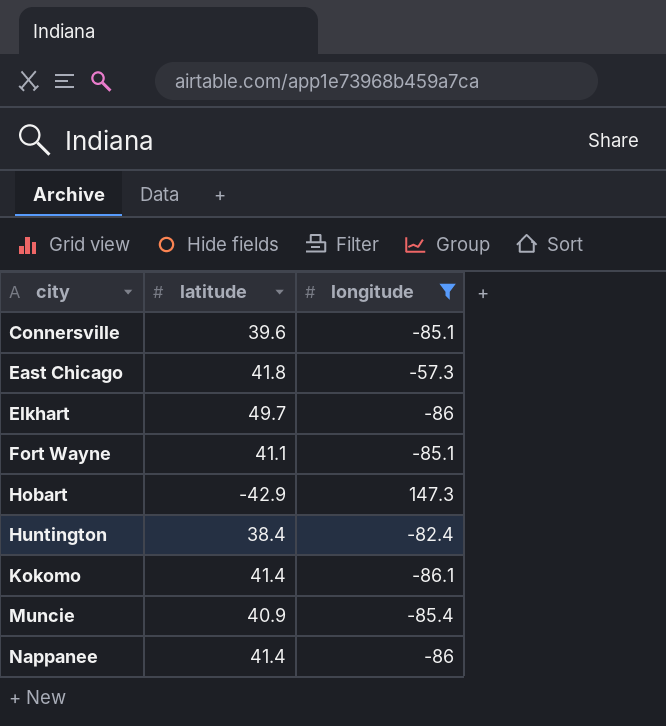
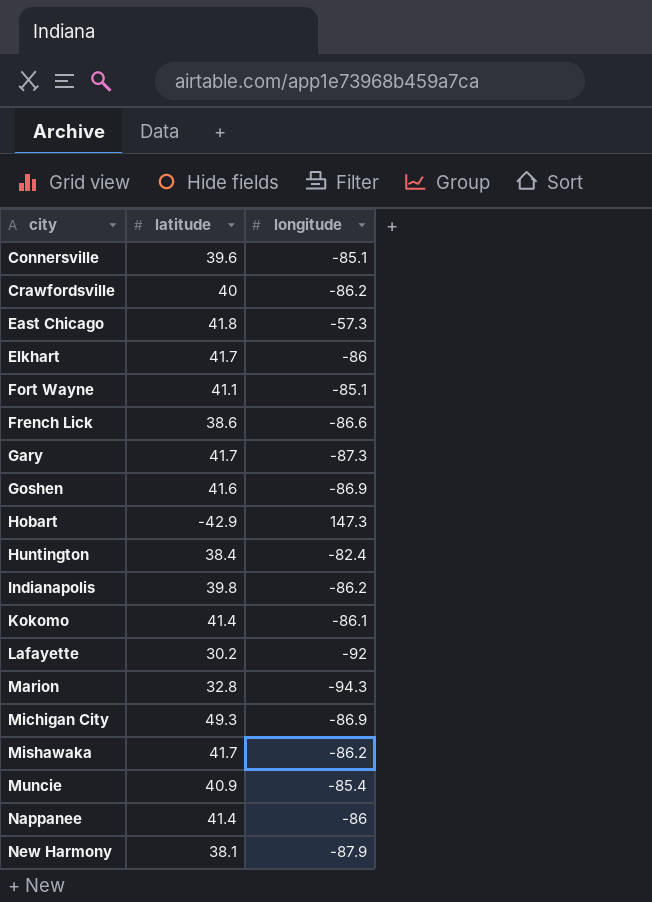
filter: longitude >= -86.1 -> none
Elkhart | latitude: 49.7 -> 41.7

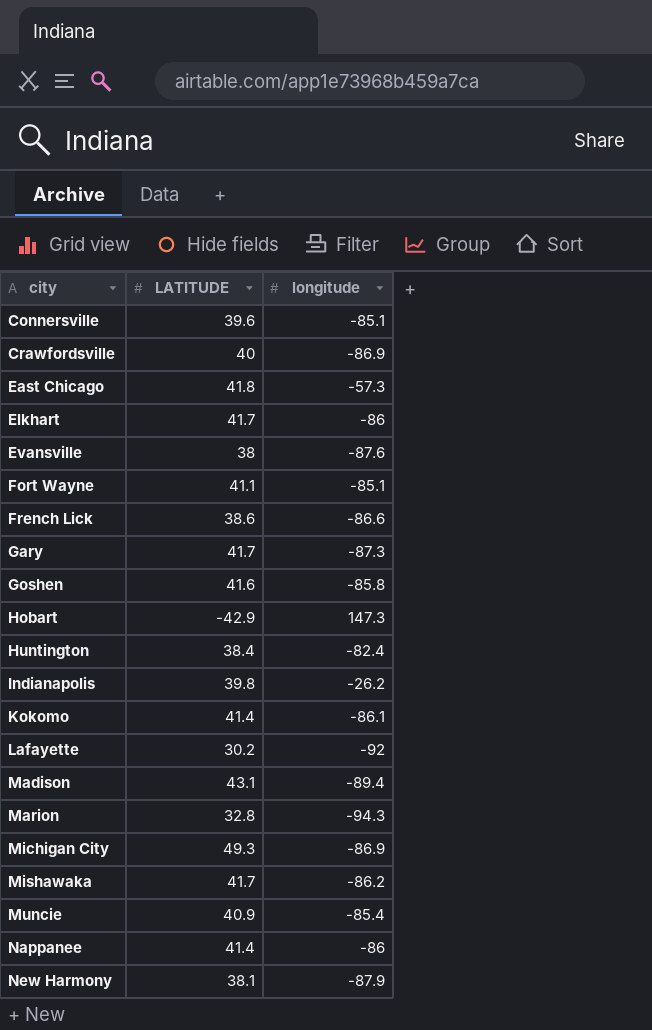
column name: latitude -> LATITUDE
Crawfordsville | longitude: -86.2 -> -86.9
row Evansville: none -> 38 | -87.6
Goshen | longitude: -86.9 -> -85.8
Indianapolis | longitude: -86.2 -> -26.2
row Madison: none -> 43.1 | -89.4

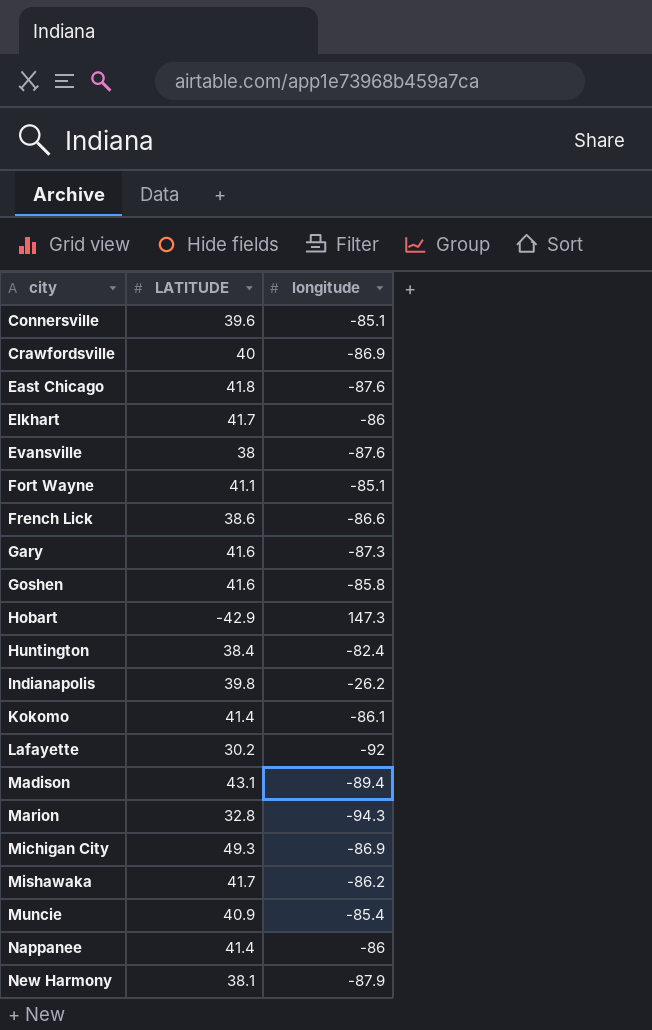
East Chicago | longitude: -57.3 -> -87.6
Gary | LATITUDE: 41.7 -> 41.6

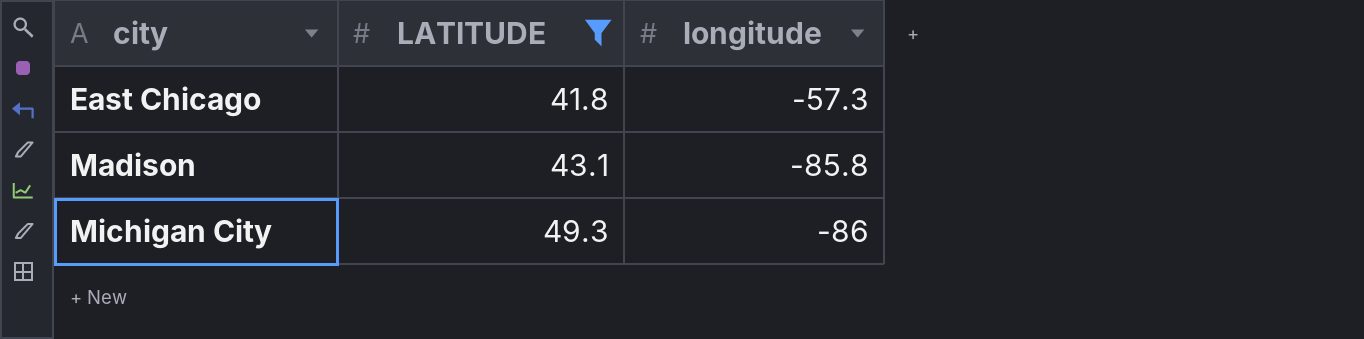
filter: none -> LATITUDE >= 41.8
East Chicago | longitude: -87.6 -> -57.3
Madison | longitude: -89.4 -> -85.8
Michigan City | longitude: -86.9 -> -86

